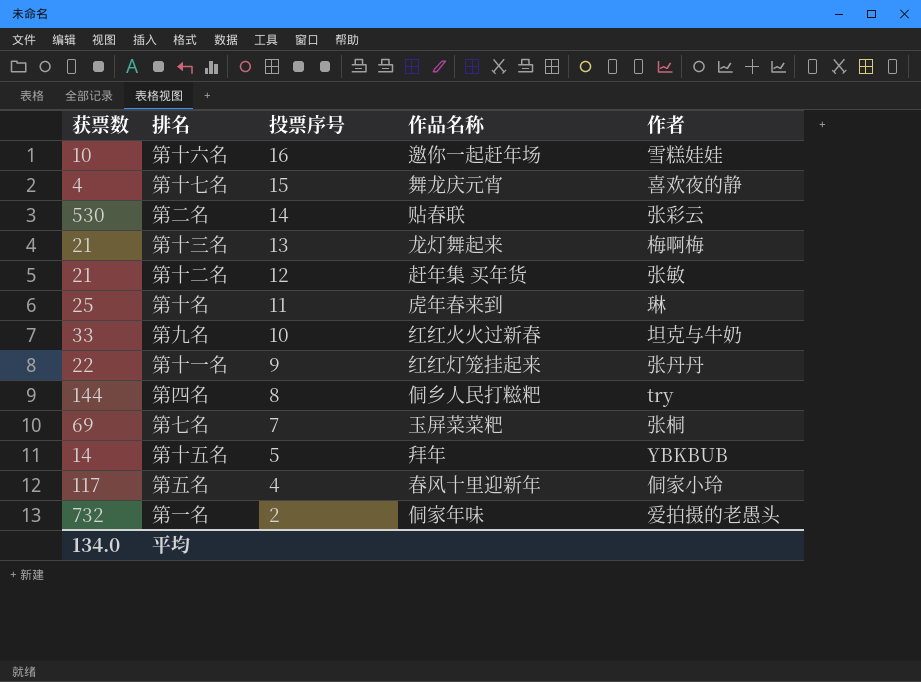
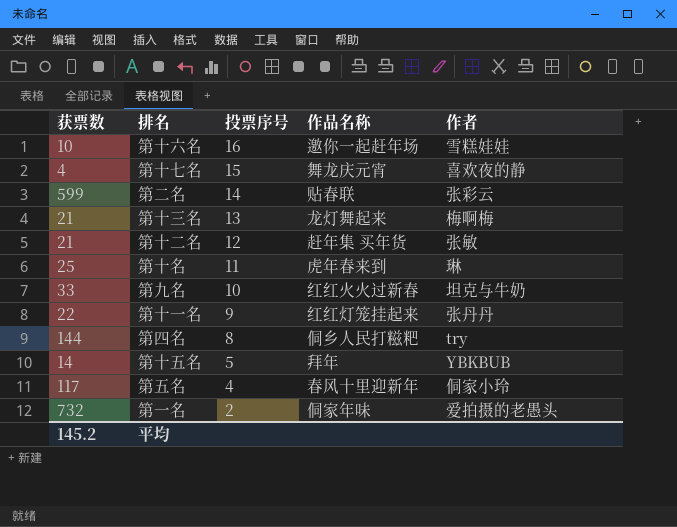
row 第七名: 69 | 7 | 玉屏菜菜粑 | 张桐 -> none
第二名 | 获票数: 530 -> 599
平均 | 获票数: 134.0 -> 145.2

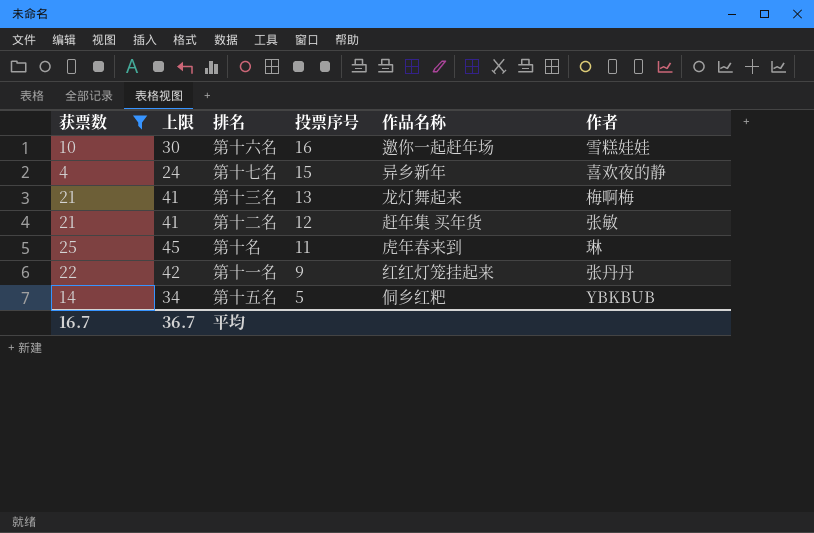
filter: none -> 获票数 <= 25
column 上限 | formula: none -> [获票数] + 20
第十七名 | 作品名称: 舞龙庆元宵 -> 异乡新年
第十五名 | 作品名称: 拜年 -> 侗乡红粑
平均 | 获票数: 145.2 -> 16.7

